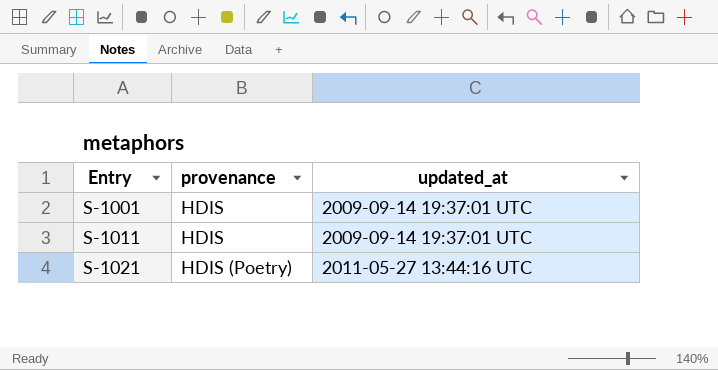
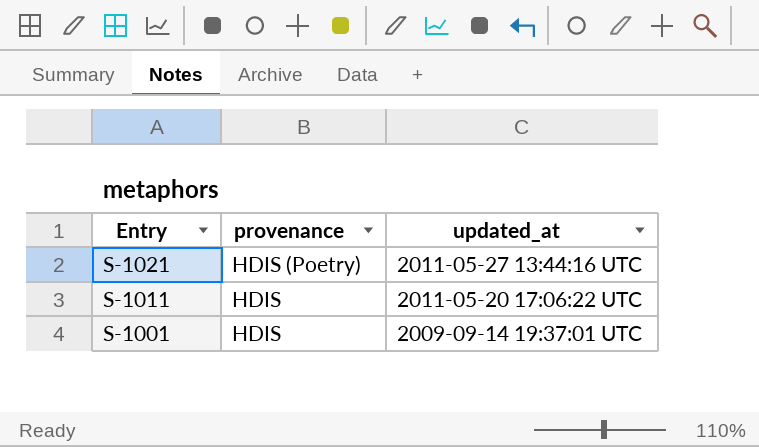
row order: Entry ascending -> Entry descending
S-1011 | updated_at: 2009-09-14 19:37:01 UTC -> 2011-05-20 17:06:22 UTC

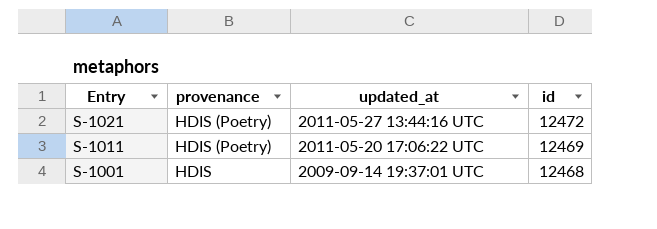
column id | position: none -> 4
S-1011 | provenance: HDIS -> HDIS (Poetry)

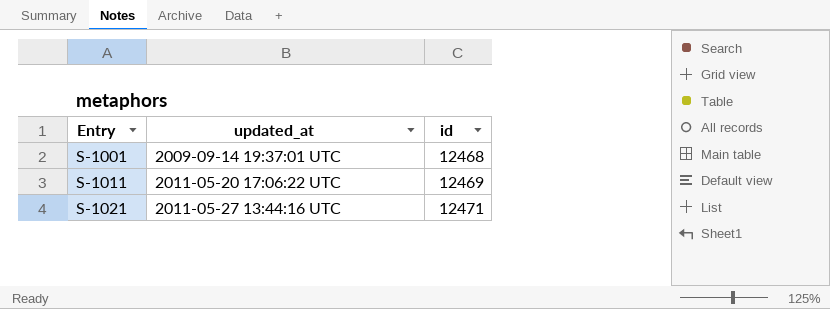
row order: Entry descending -> Entry ascending
column provenance | position: 2 -> none
S-1021 | id: 12472 -> 12471

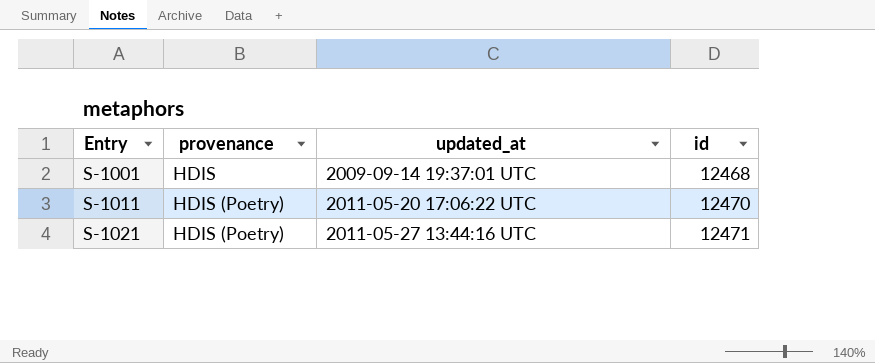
column provenance | position: none -> 2
S-1011 | id: 12469 -> 12470

